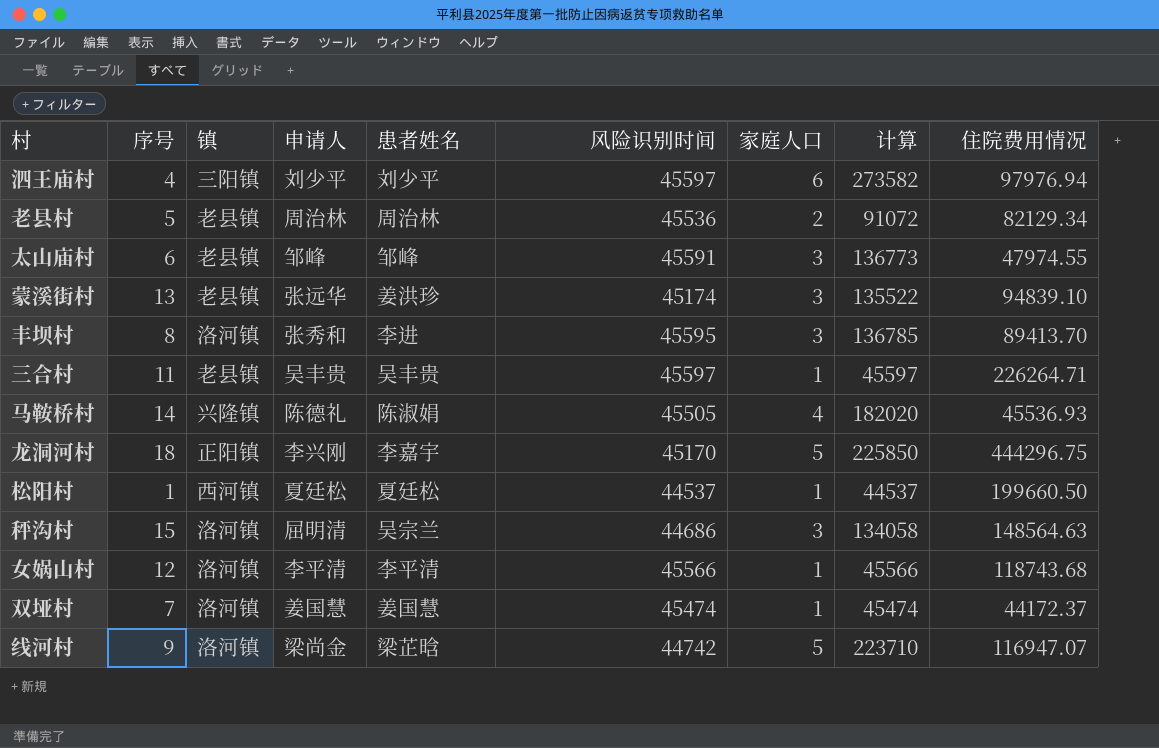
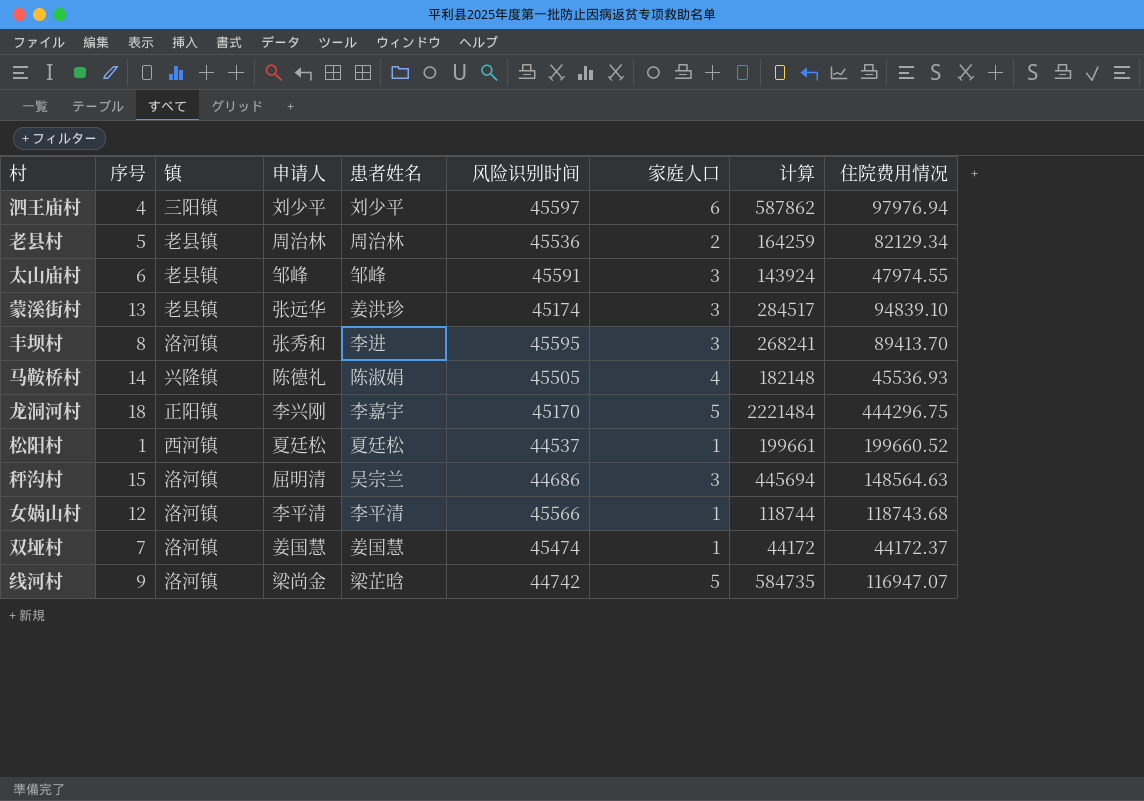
column 计算 | formula: [风险识别时间] * [家庭人口] -> [家庭人口] * [住院费用情况]
row 三合村: 11 | 老县镇 | 吴丰贵 | 吴丰贵 | 45597 | 1 | 45597 | 226264.71 -> none
松阳村 | 住院费用情况: 199660.50 -> 199660.52

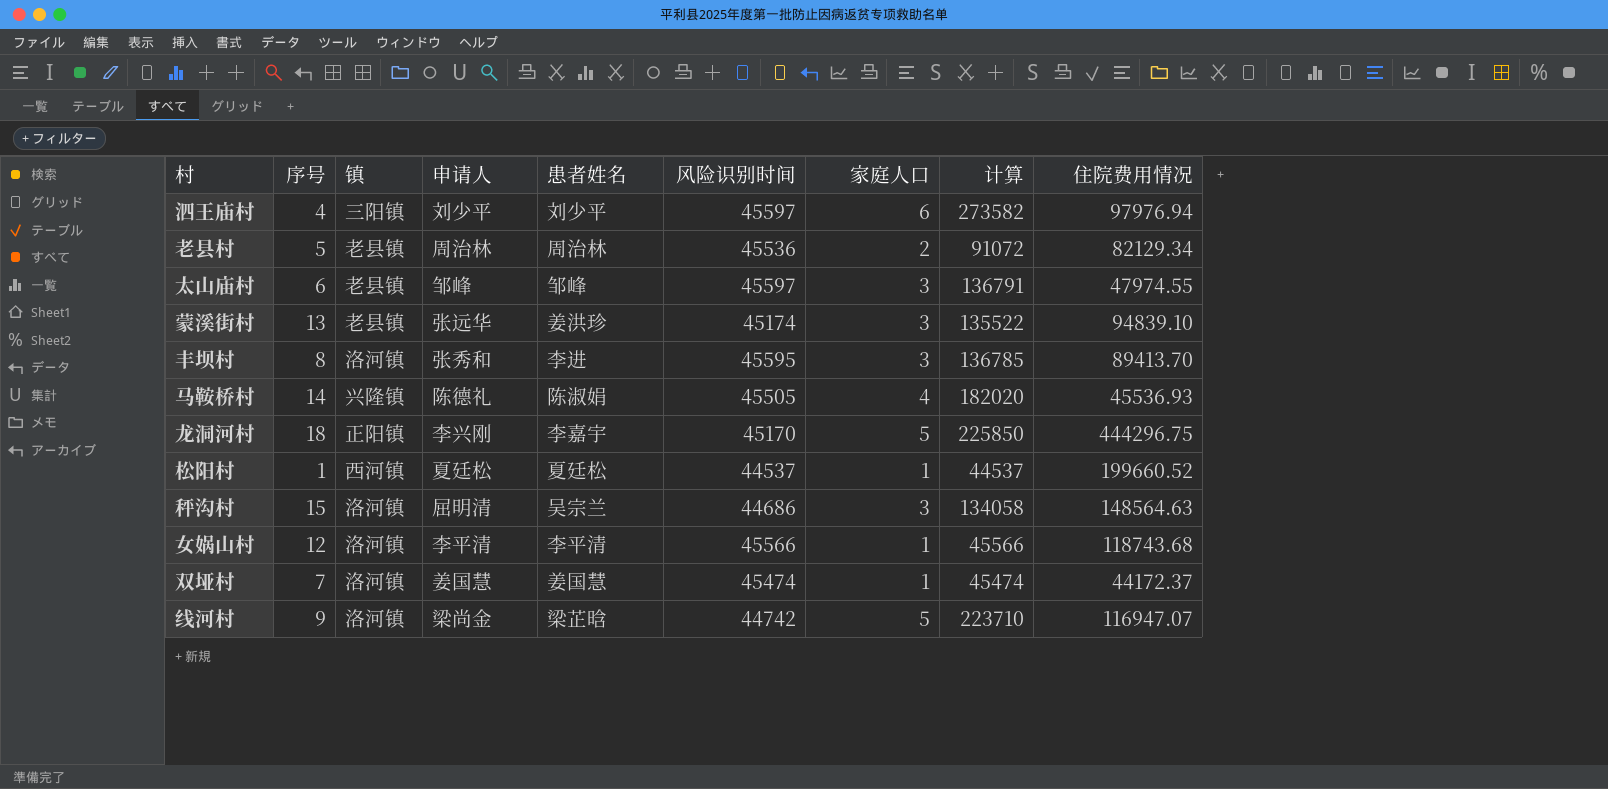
column 计算 | formula: [家庭人口] * [住院费用情况] -> [风险识别时间] * [家庭人口]
太山庙村 | 风险识别时间: 45591 -> 45597

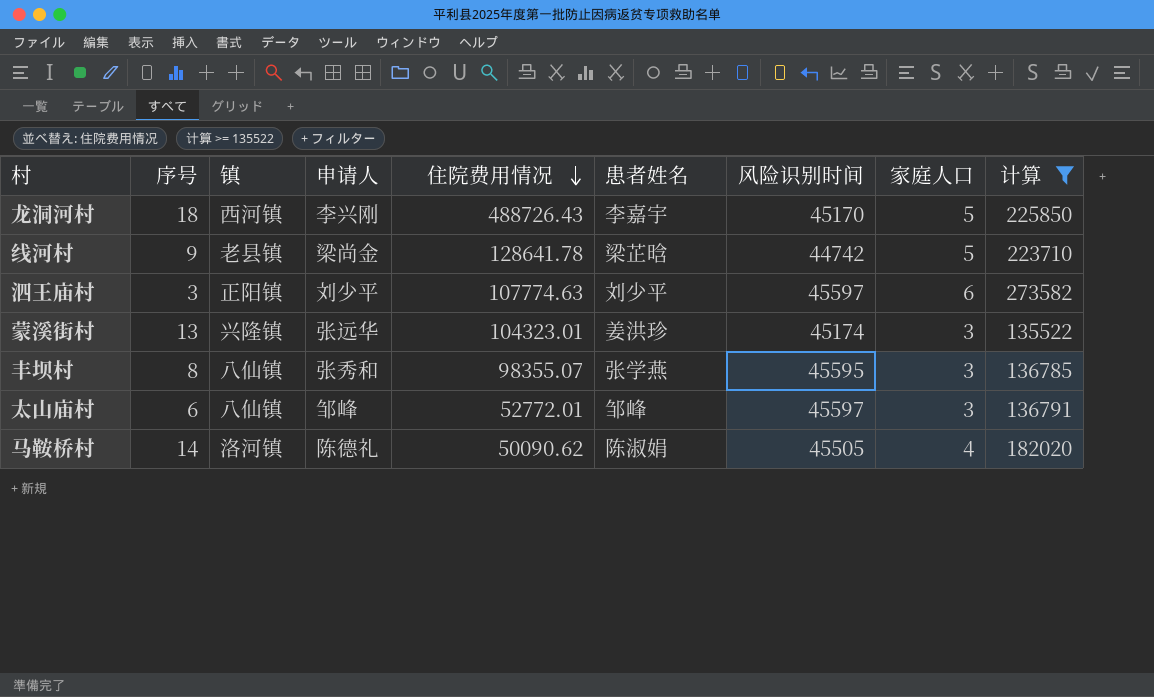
filter: none -> 计算 >= 135522
row order: none -> 住院费用情况 descending
column 住院费用情况 | position: 9 -> 5
龙洞河村 | 镇: 正阳镇 -> 西河镇
龙洞河村 | 住院费用情况: 444296.75 -> 488726.43
线河村 | 镇: 洛河镇 -> 老县镇
线河村 | 住院费用情况: 116947.07 -> 128641.78
泗王庙村 | 序号: 4 -> 3
泗王庙村 | 镇: 三阳镇 -> 正阳镇
泗王庙村 | 住院费用情况: 97976.94 -> 107774.63
蒙溪街村 | 镇: 老县镇 -> 兴隆镇
蒙溪街村 | 住院费用情况: 94839.10 -> 104323.01
丰坝村 | 镇: 洛河镇 -> 八仙镇
丰坝村 | 住院费用情况: 89413.70 -> 98355.07
丰坝村 | 患者姓名: 李进 -> 张学燕
太山庙村 | 镇: 老县镇 -> 八仙镇
太山庙村 | 住院费用情况: 47974.55 -> 52772.01
马鞍桥村 | 镇: 兴隆镇 -> 洛河镇
马鞍桥村 | 住院费用情况: 45536.93 -> 50090.62

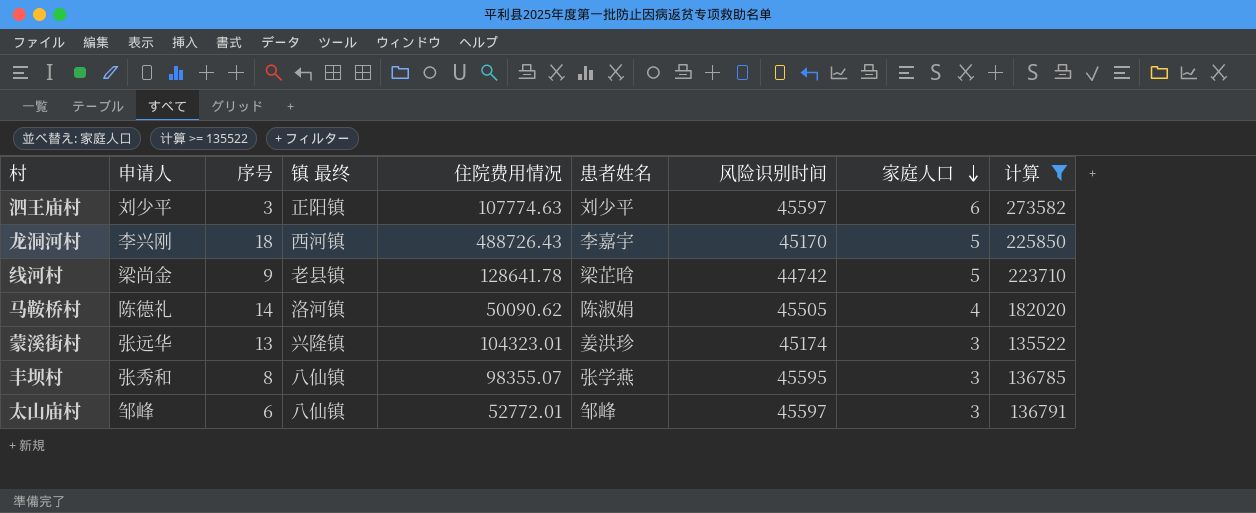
row order: 住院费用情况 descending -> 家庭人口 descending
column 申请人 | position: 4 -> 2
column name: 镇 -> 镇 最终

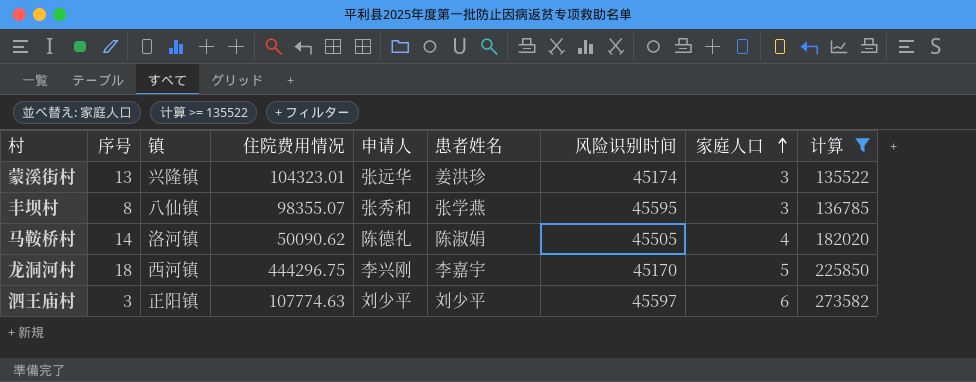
row order: 家庭人口 descending -> 家庭人口 ascending
column name: 镇 最终 -> 镇
column 申请人 | position: 2 -> 5
row 线河村: 梁尚金 | 9 | 老县镇 | 128641.78 | 梁芷晗 | 44742 | 5 | 223710 -> none
row 太山庙村: 邹峰 | 6 | 八仙镇 | 52772.01 | 邹峰 | 45597 | 3 | 136791 -> none
龙洞河村 | 住院费用情况: 488726.43 -> 444296.75

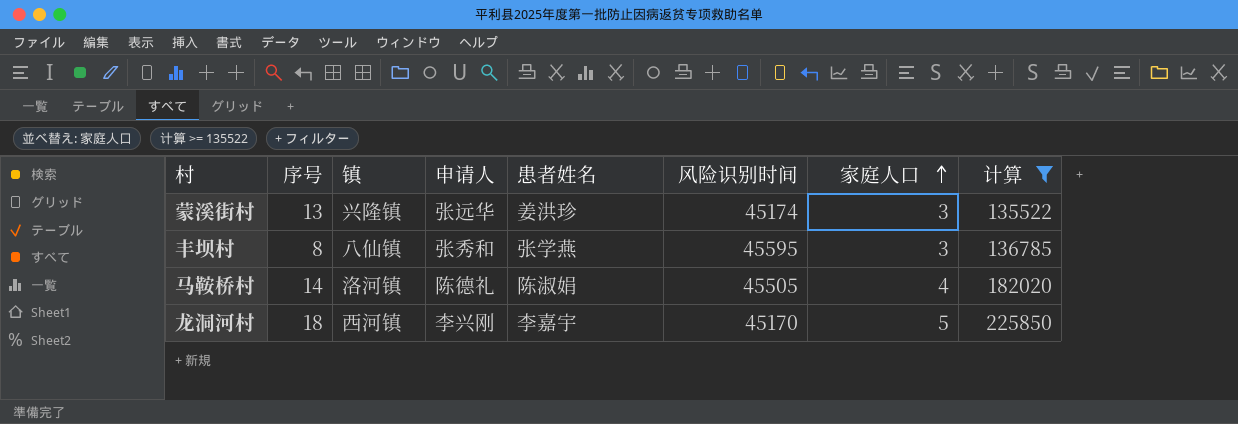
column 住院费用情况 | position: 4 -> none
row 泗王庙村: 3 | 正阳镇 | 107774.63 | 刘少平 | 刘少平 | 45597 | 6 | 273582 -> none

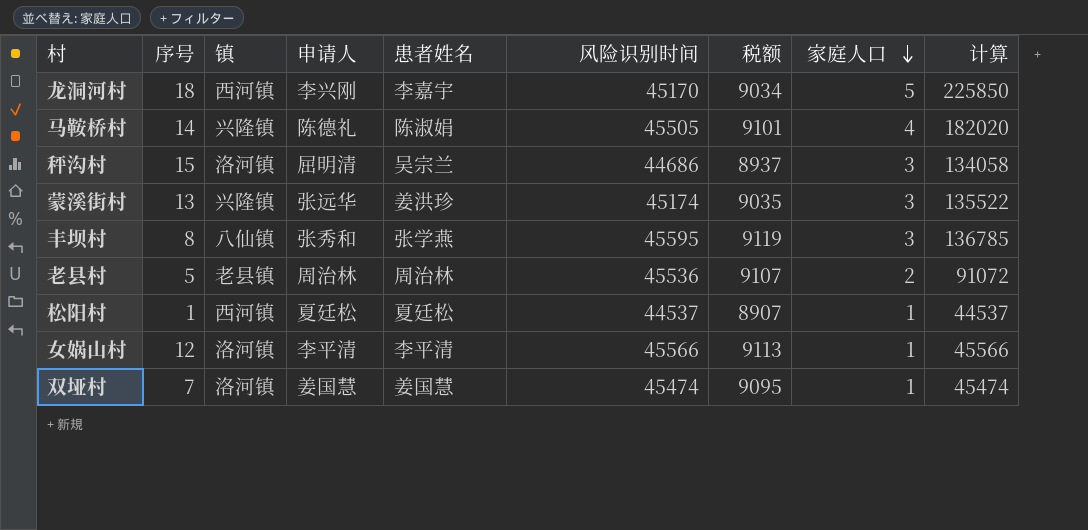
filter: 计算 >= 135522 -> none
row order: 家庭人口 ascending -> 家庭人口 descending
column 税额 | formula: none -> [风险识别时间] * 0.2
马鞍桥村 | 镇: 洛河镇 -> 兴隆镇

